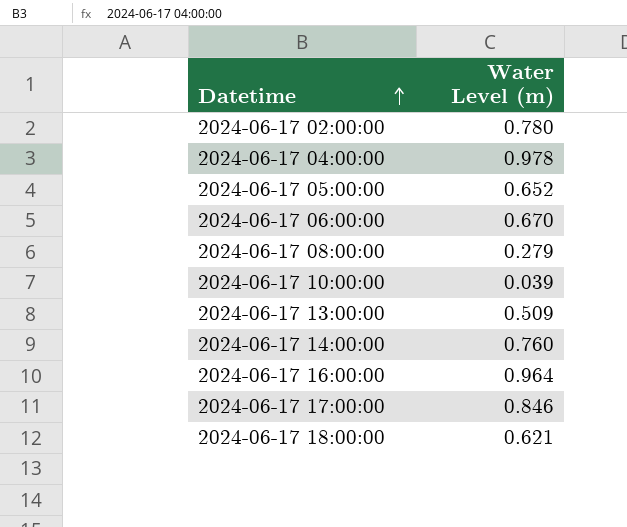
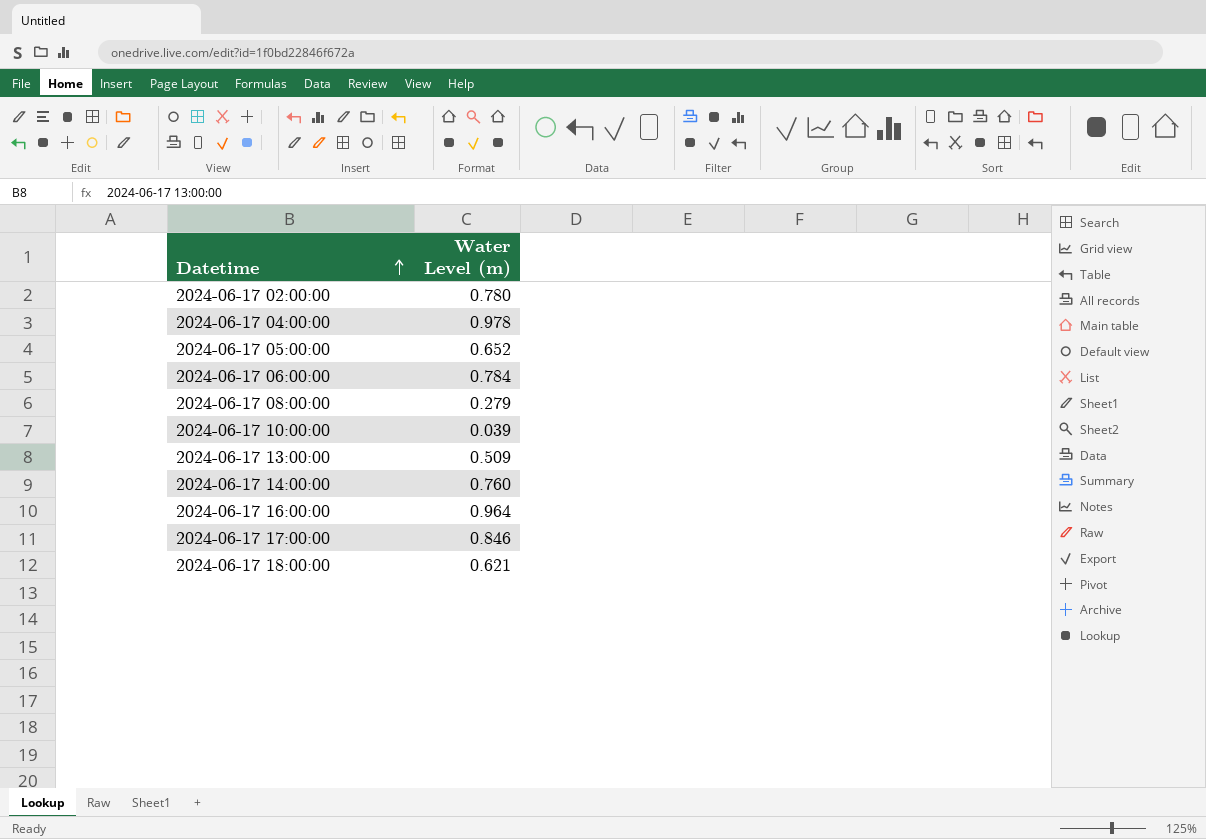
2024-06-17 06:00:00 | Water Level (m): 0.670 -> 0.784

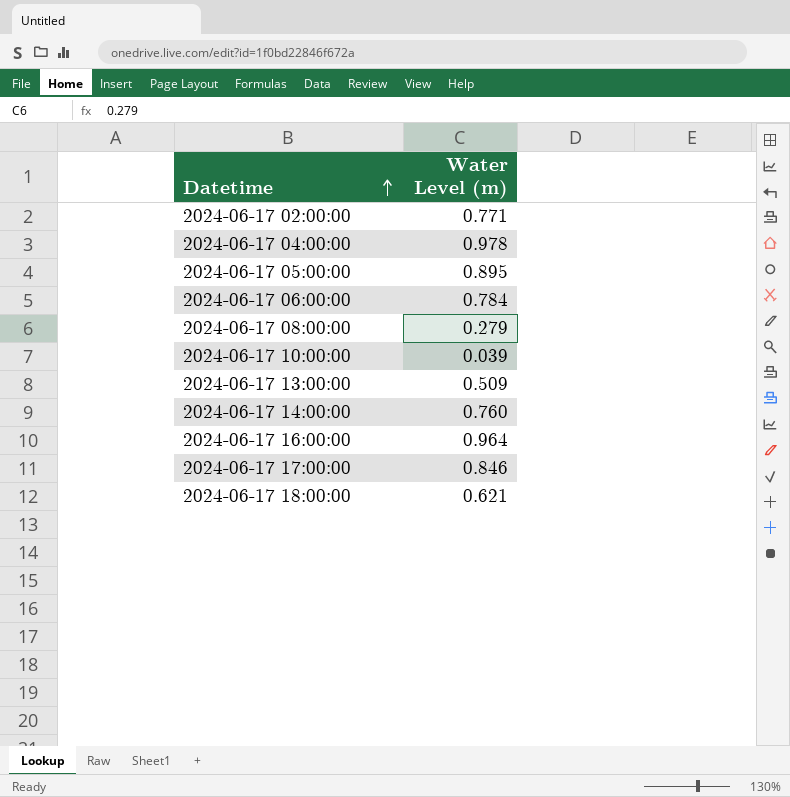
2024-06-17 02:00:00 | Water Level (m): 0.780 -> 0.771
2024-06-17 05:00:00 | Water Level (m): 0.652 -> 0.895

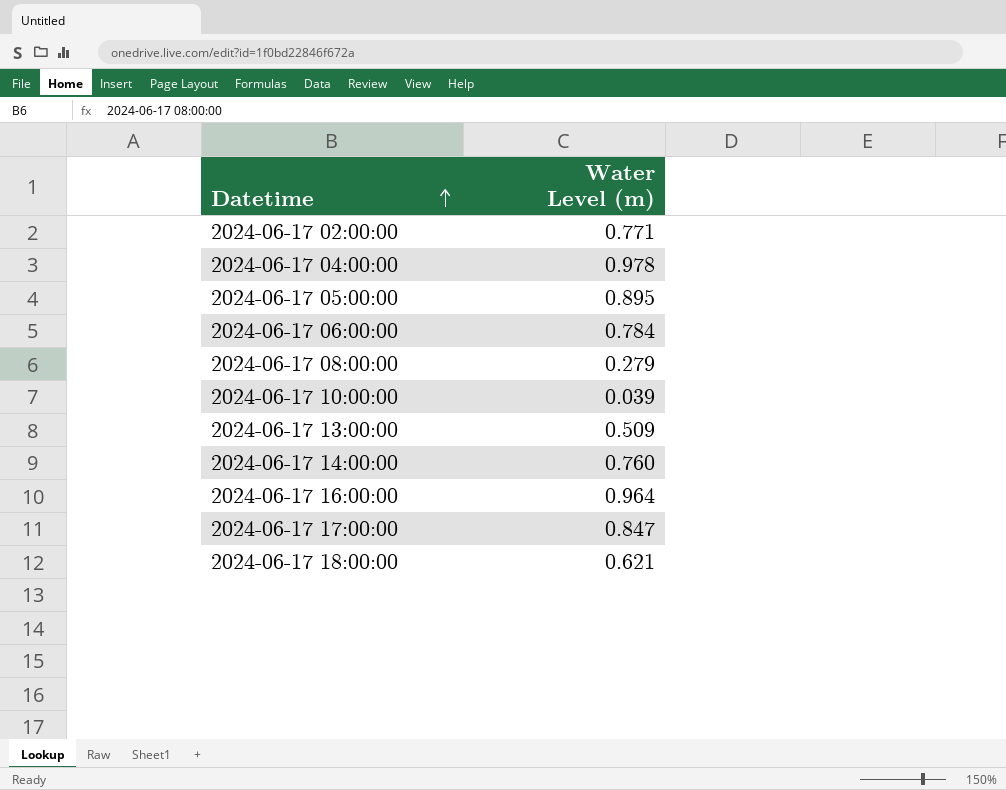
2024-06-17 17:00:00 | Water Level (m): 0.846 -> 0.847

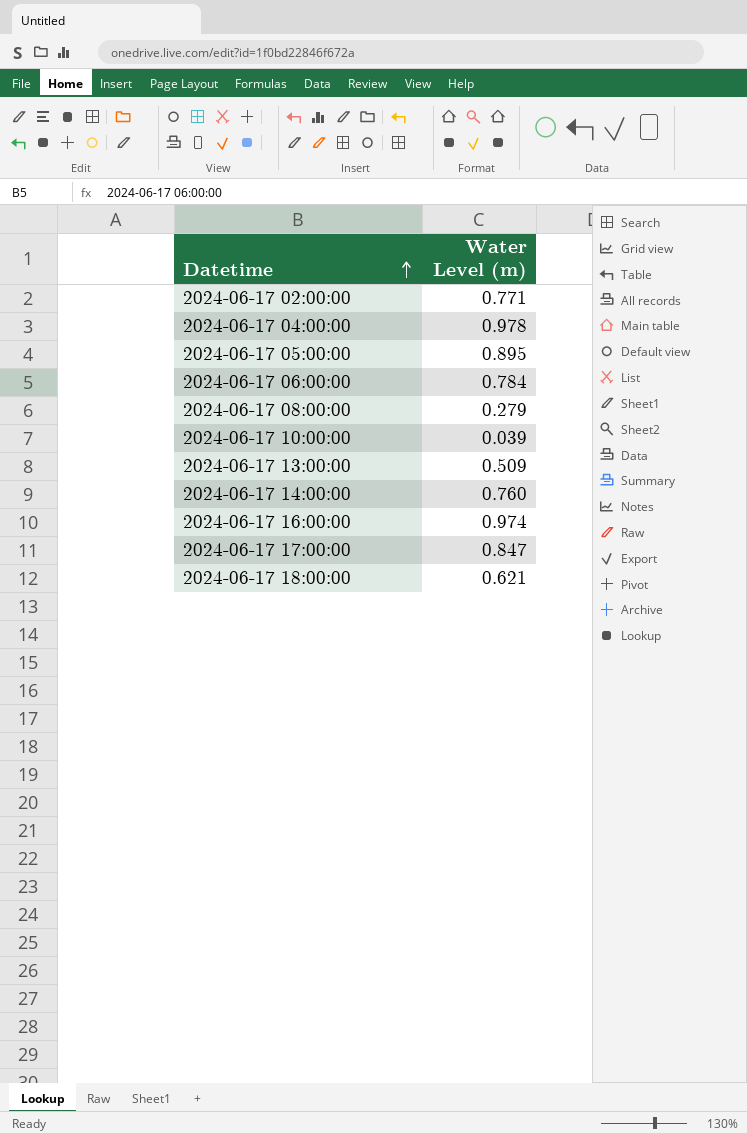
2024-06-17 16:00:00 | Water Level (m): 0.964 -> 0.974

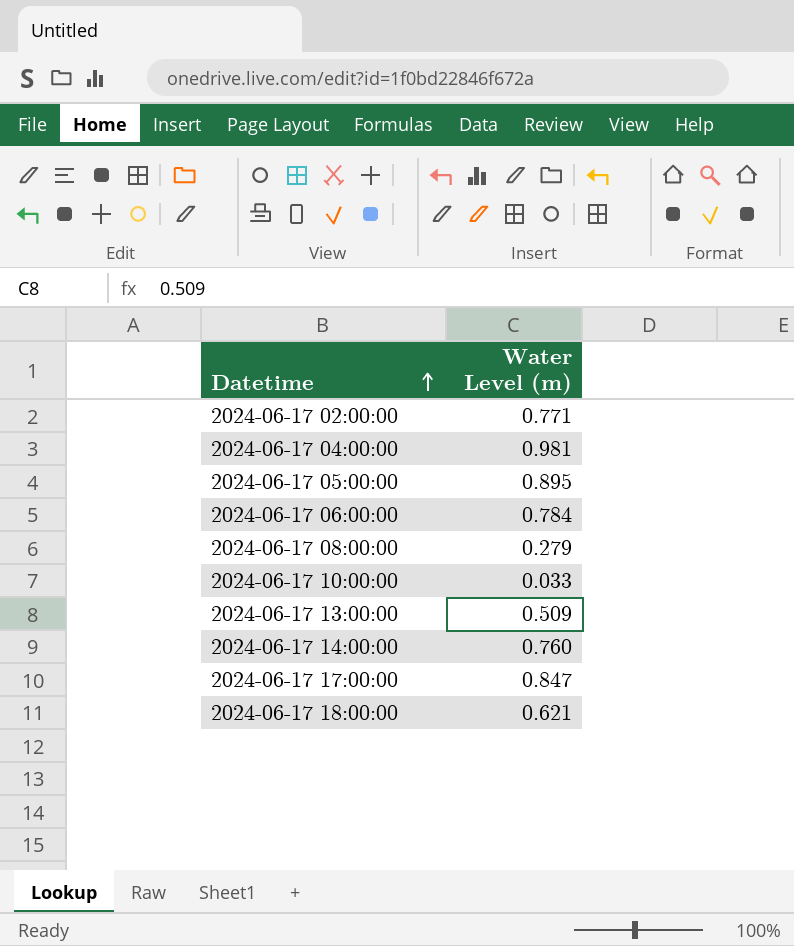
row 2024-06-17 16:00:00: 0.974 -> none
2024-06-17 04:00:00 | Water Level (m): 0.978 -> 0.981
2024-06-17 10:00:00 | Water Level (m): 0.039 -> 0.033

